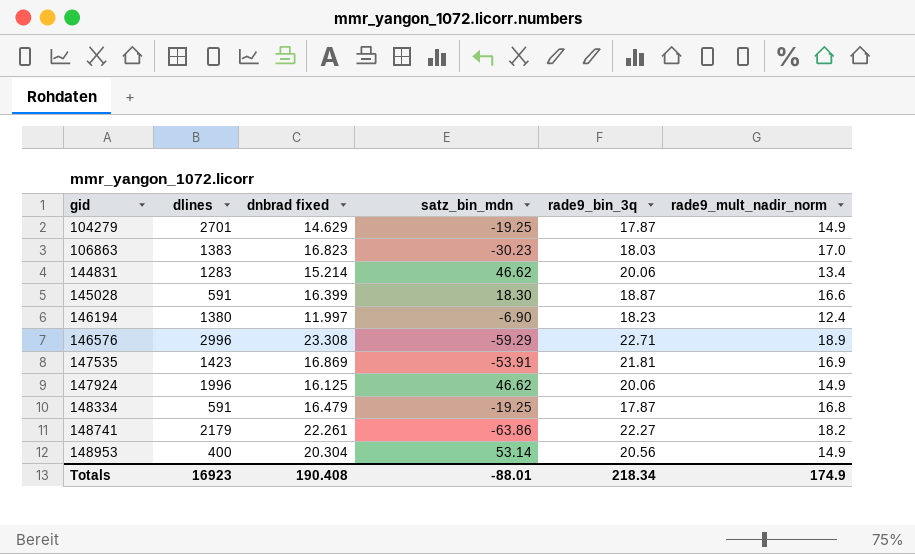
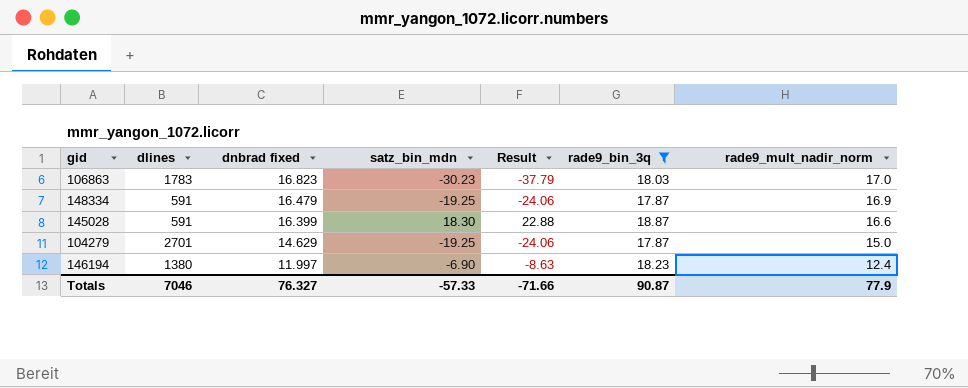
filter: none -> rade9_bin_3q <= 18.87
row order: gid ascending -> dnbrad fixed descending
column Result | formula: none -> [satz_bin_mdn] * 1.25
106863 | dlines: 1383 -> 1783
148334 | rade9_mult_nadir_norm: 16.8 -> 16.9
104279 | rade9_mult_nadir_norm: 14.9 -> 15.0
Totals | dlines: 16923 -> 7046
Totals | dnbrad fixed: 190.408 -> 76.327
Totals | satz_bin_mdn: -88.01 -> -57.33
Totals | rade9_bin_3q: 218.34 -> 90.87
Totals | rade9_mult_nadir_norm: 174.9 -> 77.9

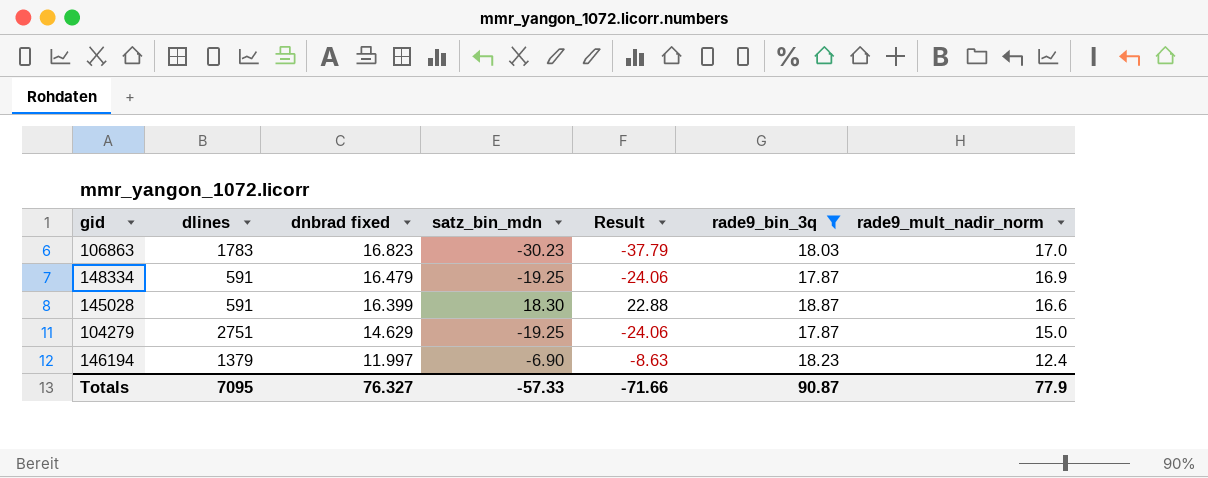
104279 | dlines: 2701 -> 2751
146194 | dlines: 1380 -> 1379
Totals | dlines: 7046 -> 7095

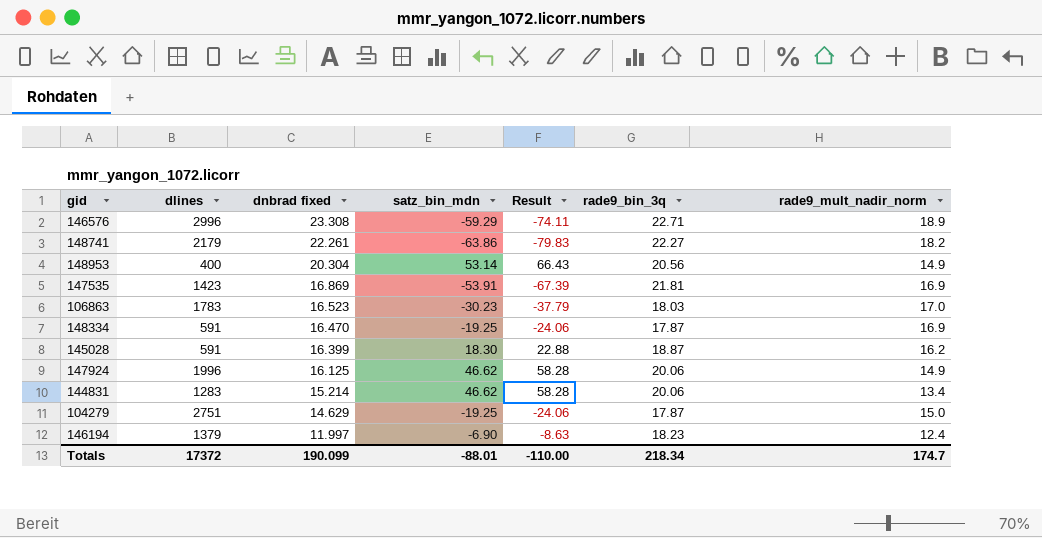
filter: rade9_bin_3q <= 18.87 -> none
106863 | dnbrad fixed: 16.823 -> 16.523
148334 | dnbrad fixed: 16.479 -> 16.470
145028 | rade9_mult_nadir_norm: 16.6 -> 16.2
Totals | dlines: 7095 -> 17372
Totals | dnbrad fixed: 76.327 -> 190.099
Totals | satz_bin_mdn: -57.33 -> -88.01
Totals | Result: -71.66 -> -110.00
Totals | rade9_bin_3q: 90.87 -> 218.34
Totals | rade9_mult_nadir_norm: 77.9 -> 174.7

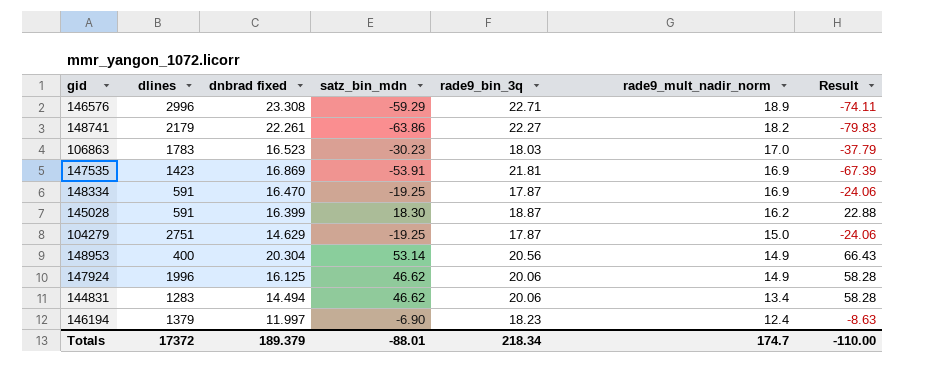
row order: dnbrad fixed descending -> rade9_mult_nadir_norm descending
column Result | position: 5 -> 7
144831 | dnbrad fixed: 15.214 -> 14.494
Totals | dnbrad fixed: 190.099 -> 189.379

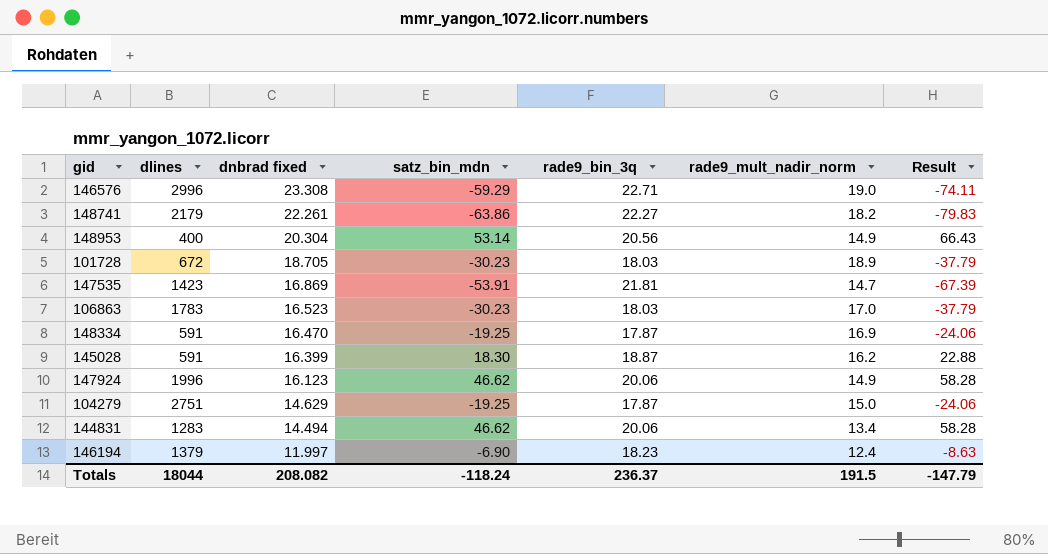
row order: rade9_mult_nadir_norm descending -> dnbrad fixed descending
146576 | rade9_mult_nadir_norm: 18.9 -> 19.0
row 101728: none -> 672 | 18.705 | -30.23 | 18.03 | 18.9 | -37.79
147535 | rade9_mult_nadir_norm: 16.9 -> 14.7
147924 | dnbrad fixed: 16.125 -> 16.123
Totals | dlines: 17372 -> 18044
Totals | dnbrad fixed: 189.379 -> 208.082
Totals | satz_bin_mdn: -88.01 -> -118.24
Totals | rade9_bin_3q: 218.34 -> 236.37
Totals | rade9_mult_nadir_norm: 174.7 -> 191.5
Totals | Result: -110.00 -> -147.79

